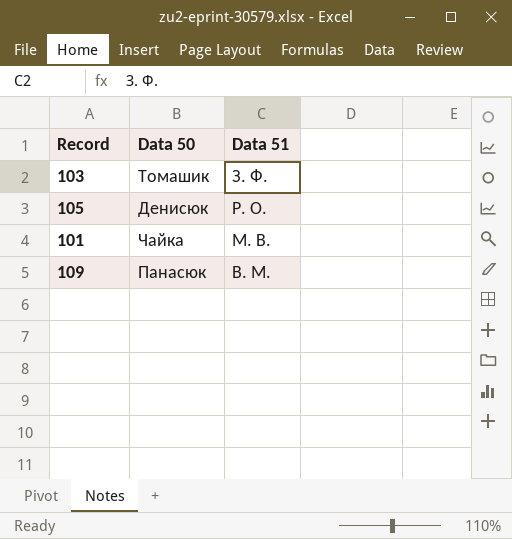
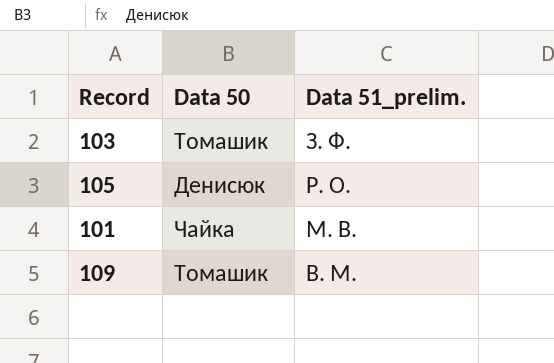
column name: Data 51 -> Data 51_prelim.
109 | Data 50: Панасюк -> Томашик

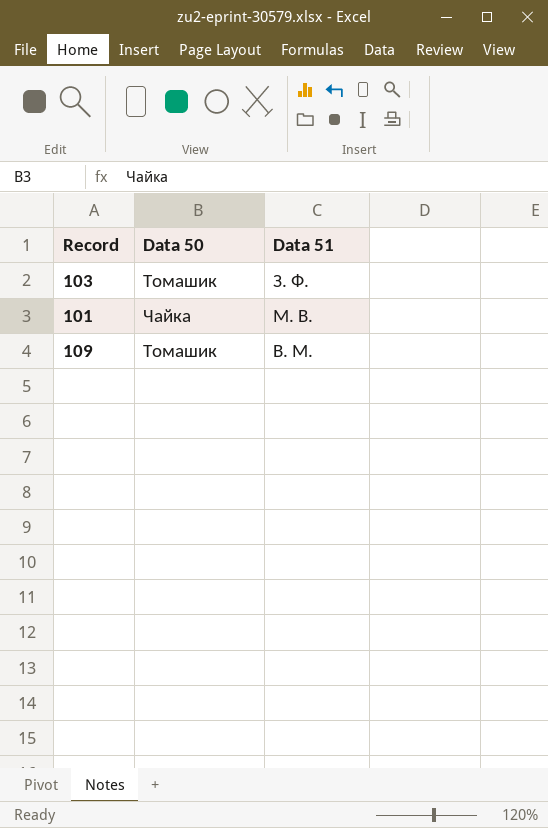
column name: Data 51_prelim. -> Data 51
row 105: Денисюк | Р. О. -> none

